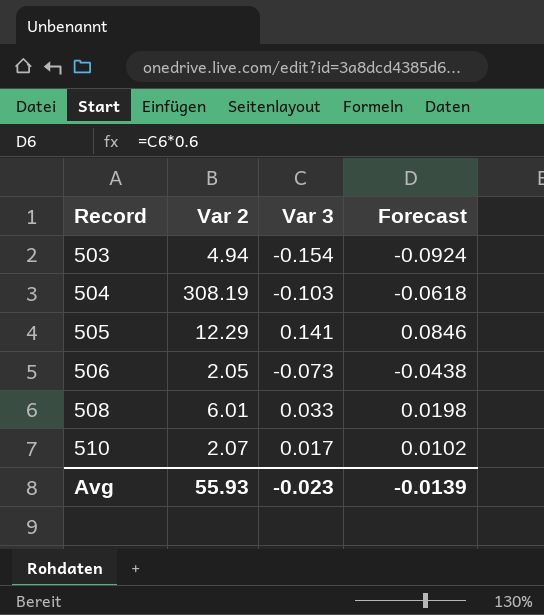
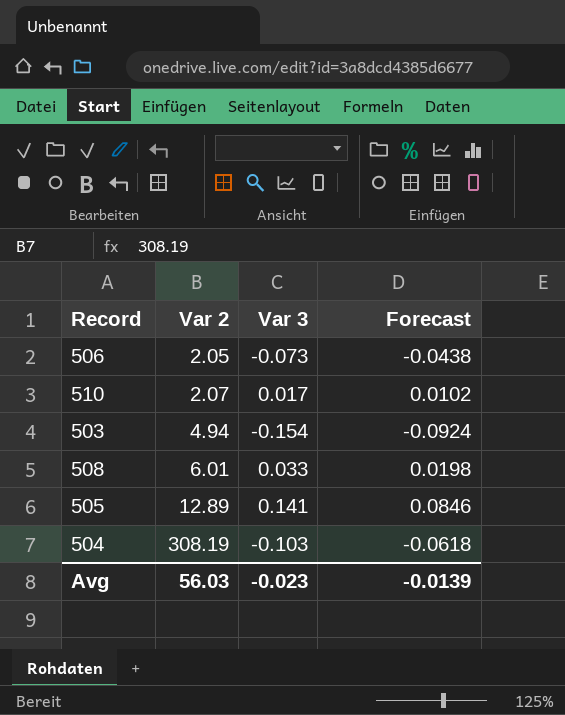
row order: Record ascending -> Var 2 ascending
505 | Var 2: 12.29 -> 12.89
Avg | Var 2: 55.93 -> 56.03

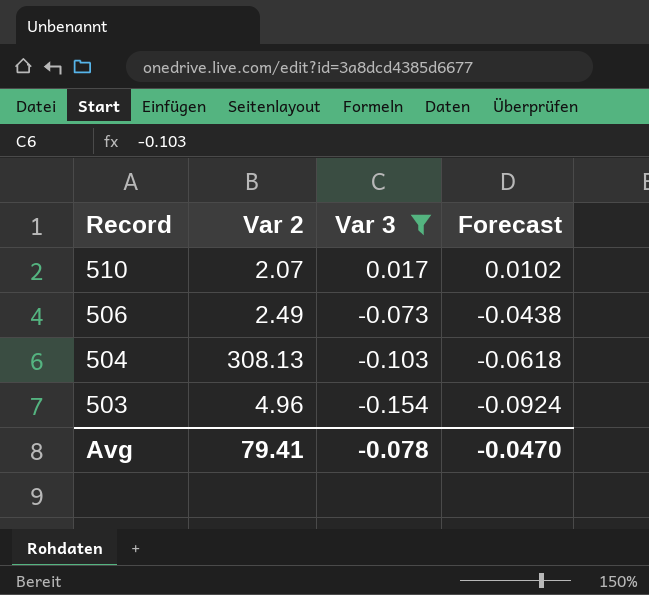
filter: none -> Var 3 <= 0.017
row order: Var 2 ascending -> Record descending
506 | Var 2: 2.05 -> 2.49
504 | Var 2: 308.19 -> 308.13
503 | Var 2: 4.94 -> 4.96
Avg | Var 2: 56.03 -> 79.41
Avg | Var 3: -0.023 -> -0.078
Avg | Forecast: -0.0139 -> -0.0470

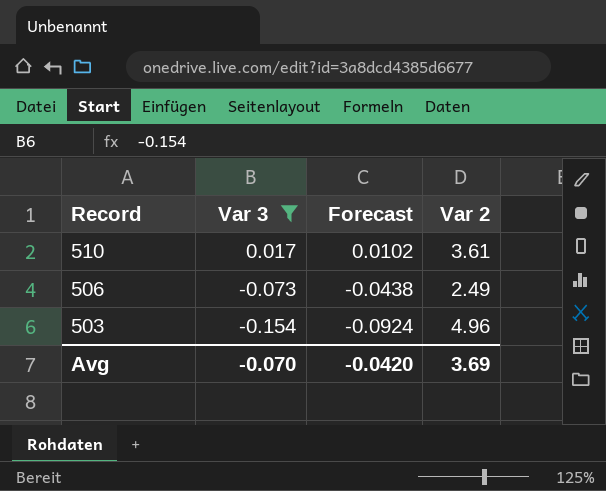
column Var 2 | position: 2 -> 4
row 504: 308.13 | -0.103 | -0.0618 -> none
510 | Var 2: 2.07 -> 3.61
Avg | Var 3: -0.078 -> -0.070
Avg | Forecast: -0.0470 -> -0.0420
Avg | Var 2: 79.41 -> 3.69

